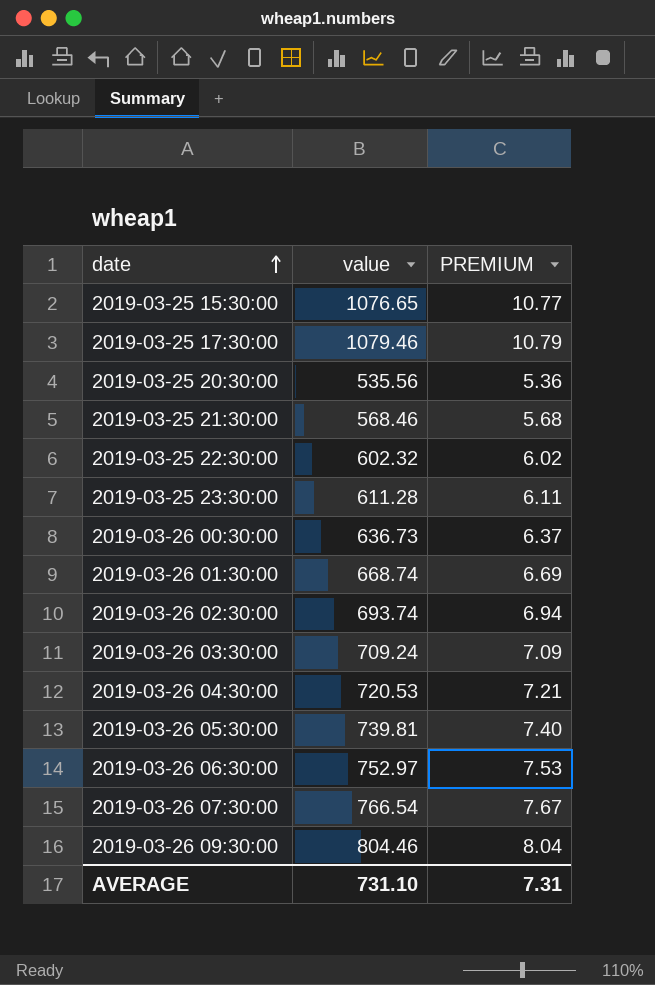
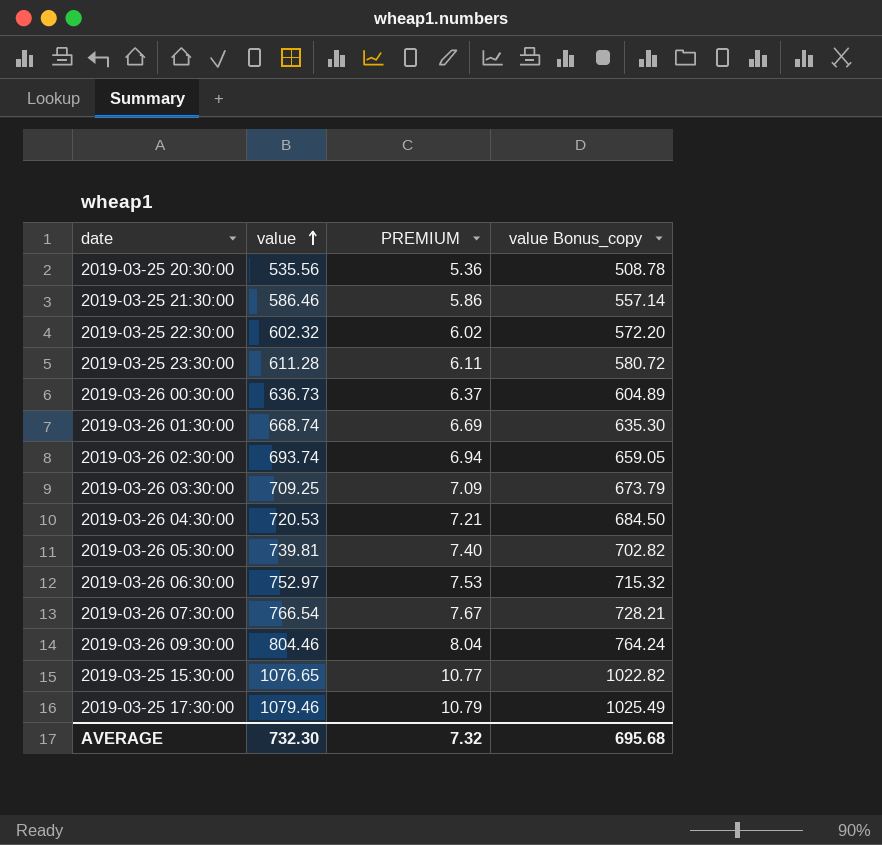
row order: date ascending -> value ascending
column value Bonus_copy | formula: none -> [value] * 0.95
2019-03-25 21:30:00 | value: 568.46 -> 586.46
2019-03-25 21:30:00 | PREMIUM: 5.68 -> 5.86
2019-03-26 03:30:00 | value: 709.24 -> 709.25
AVERAGE | value: 731.10 -> 732.30
AVERAGE | PREMIUM: 7.31 -> 7.32

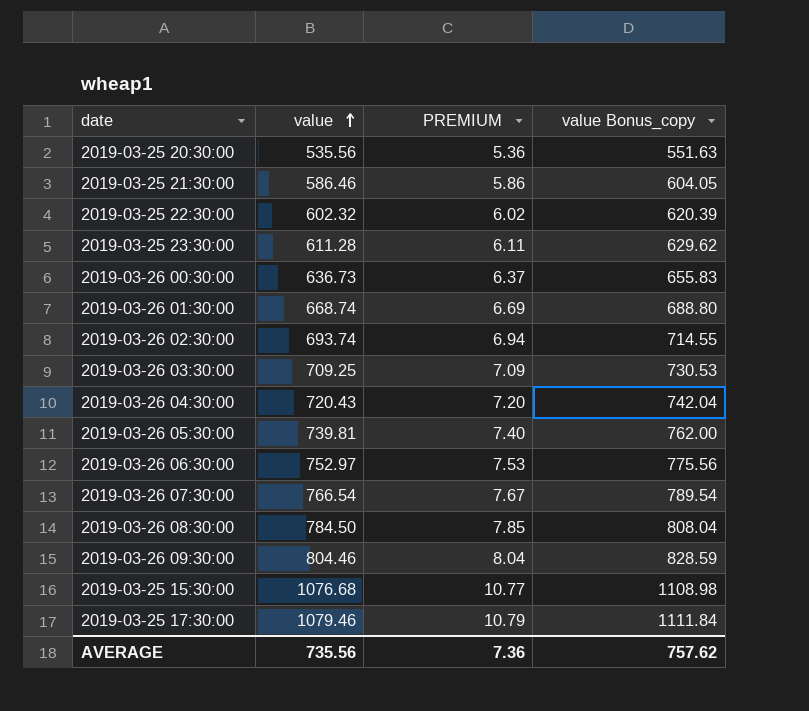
column value Bonus_copy | formula: [value] * 0.95 -> [value] * 1.03
2019-03-26 04:30:00 | value: 720.53 -> 720.43
2019-03-26 04:30:00 | PREMIUM: 7.21 -> 7.20
row 2019-03-26 08:30:00: none -> 784.50 | 7.85 | 808.04
2019-03-25 15:30:00 | value: 1076.65 -> 1076.68
AVERAGE | value: 732.30 -> 735.56
AVERAGE | PREMIUM: 7.32 -> 7.36
AVERAGE | value Bonus_copy: 695.68 -> 757.62

